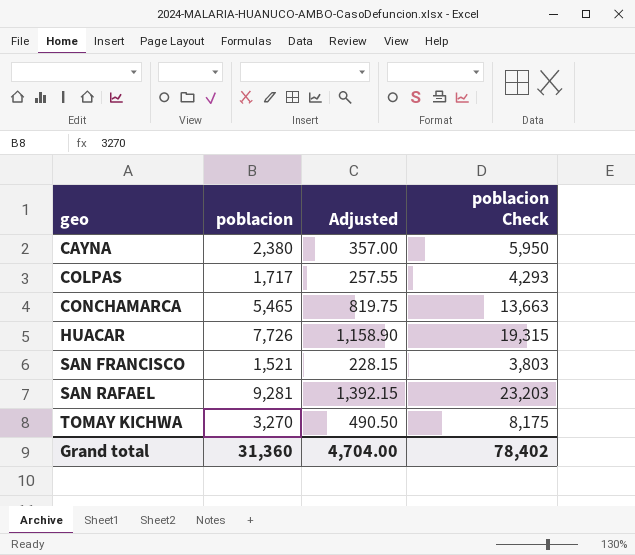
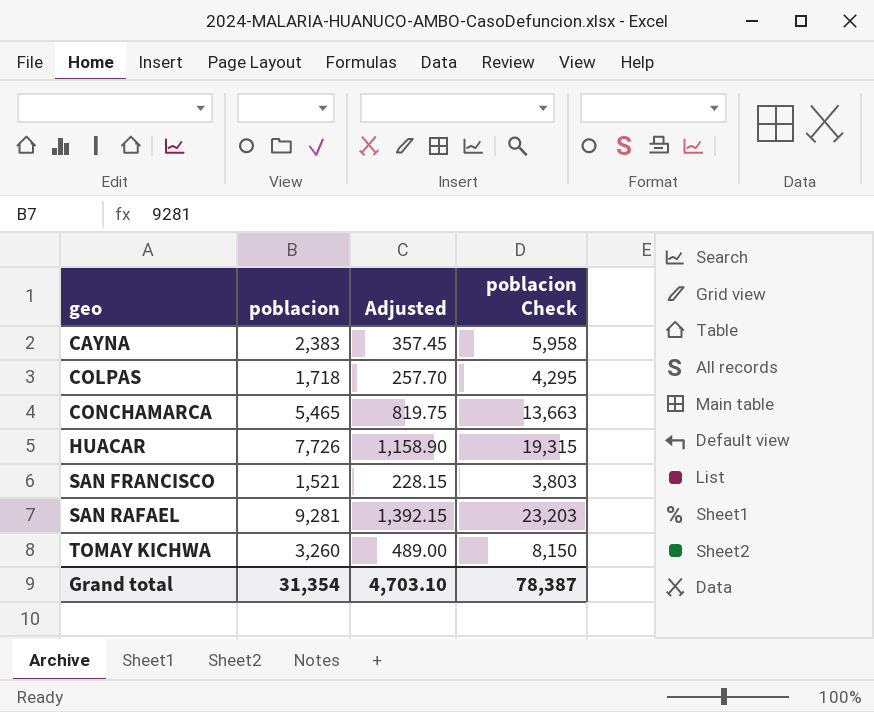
CAYNA | poblacion: 2,380 -> 2,383
CAYNA | Adjusted: 357.00 -> 357.45
CAYNA | poblacion Check: 5,950 -> 5,958
COLPAS | poblacion: 1,717 -> 1,718
COLPAS | Adjusted: 257.55 -> 257.70
COLPAS | poblacion Check: 4,293 -> 4,295
TOMAY KICHWA | poblacion: 3,270 -> 3,260
TOMAY KICHWA | Adjusted: 490.50 -> 489.00
TOMAY KICHWA | poblacion Check: 8,175 -> 8,150
Grand total | poblacion: 31,360 -> 31,354
Grand total | Adjusted: 4,704.00 -> 4,703.10
Grand total | poblacion Check: 78,402 -> 78,387

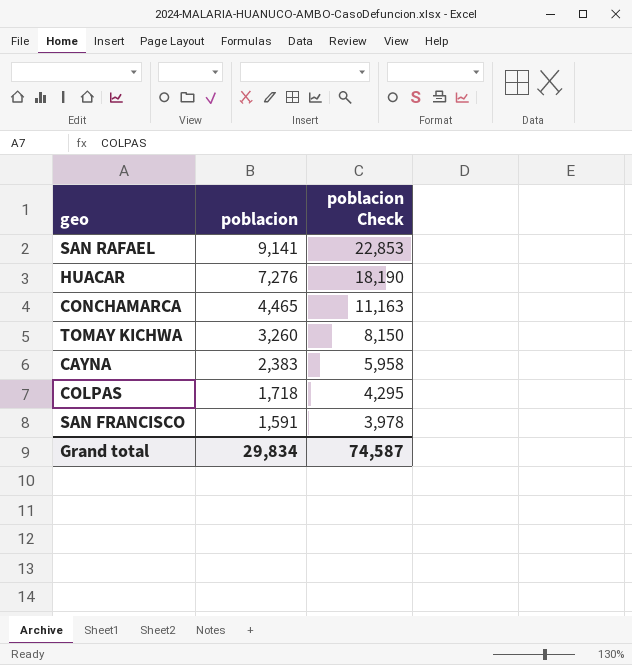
row order: geo ascending -> poblacion descending
column Adjusted | formula: [poblacion] * 0.15 -> none
SAN RAFAEL | poblacion: 9,281 -> 9,141
SAN RAFAEL | poblacion Check: 23,203 -> 22,853
HUACAR | poblacion: 7,726 -> 7,276
HUACAR | poblacion Check: 19,315 -> 18,190
CONCHAMARCA | poblacion: 5,465 -> 4,465
CONCHAMARCA | poblacion Check: 13,663 -> 11,163
SAN FRANCISCO | poblacion: 1,521 -> 1,591
SAN FRANCISCO | poblacion Check: 3,803 -> 3,978
Grand total | poblacion: 31,354 -> 29,834
Grand total | poblacion Check: 78,387 -> 74,587

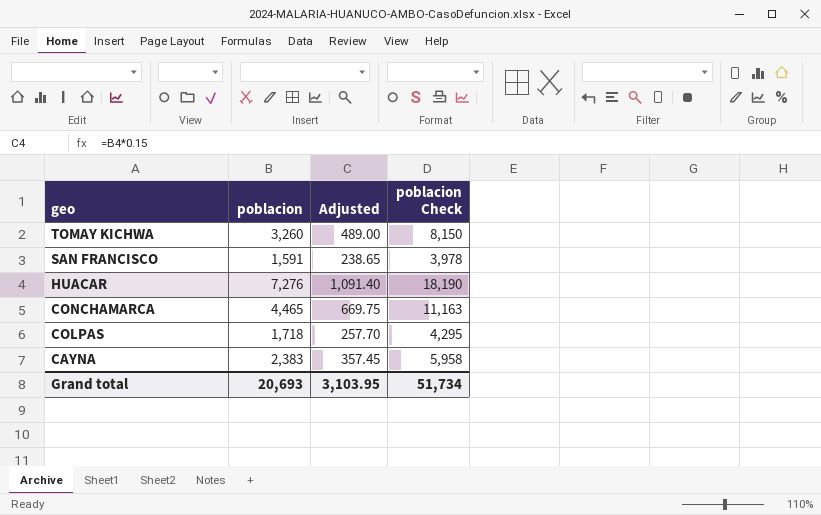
row order: poblacion descending -> geo descending
column Adjusted | formula: none -> [poblacion] * 0.15
row SAN RAFAEL: 9,141 | 22,853 -> none
Grand total | poblacion: 29,834 -> 20,693
Grand total | poblacion Check: 74,587 -> 51,734

